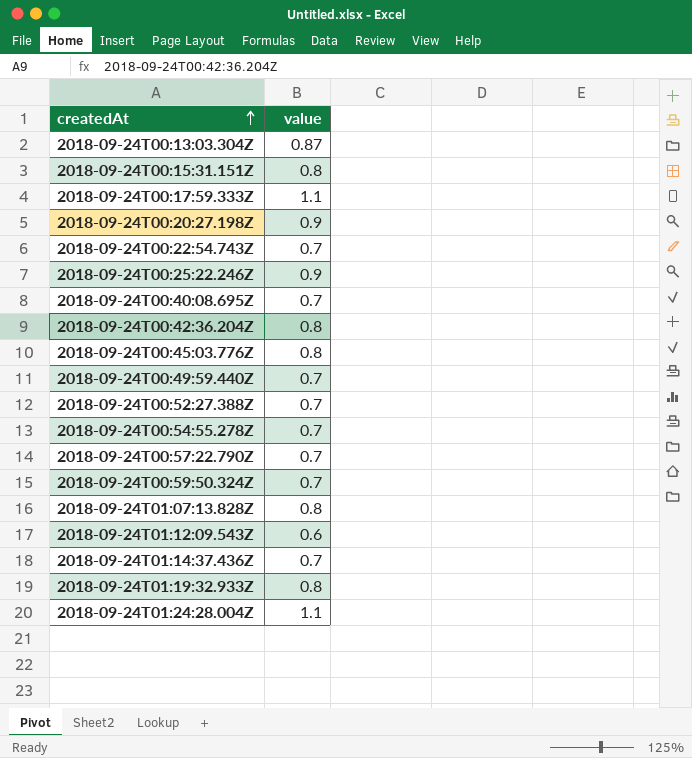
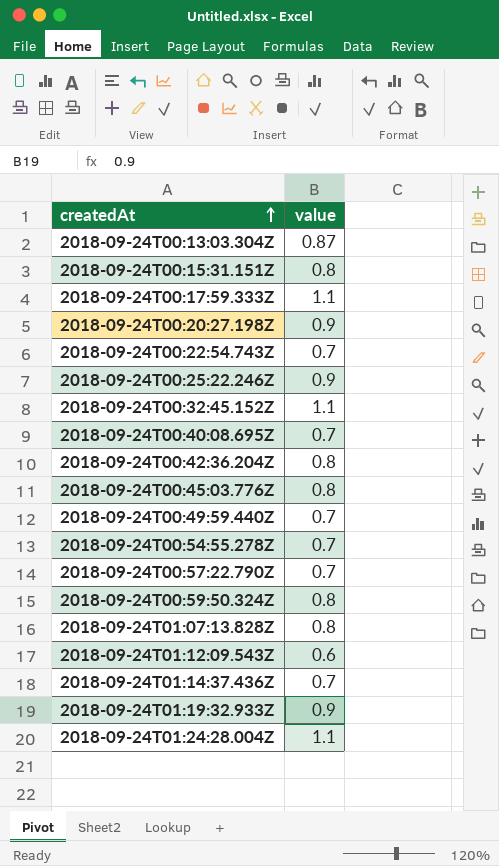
row 2018-09-24T00:52:27.388Z: 0.7 -> none
row 2018-09-24T00:32:45.152Z: none -> 1.1
2018-09-24T00:59:50.324Z | value: 0.7 -> 0.8
2018-09-24T01:19:32.933Z | value: 0.8 -> 0.9

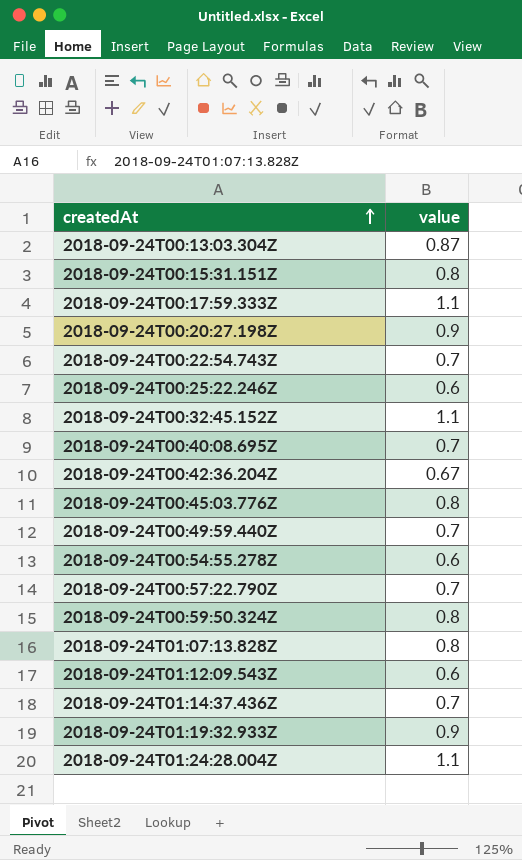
2018-09-24T00:25:22.246Z | value: 0.9 -> 0.6
2018-09-24T00:42:36.204Z | value: 0.8 -> 0.67
2018-09-24T00:54:55.278Z | value: 0.7 -> 0.6

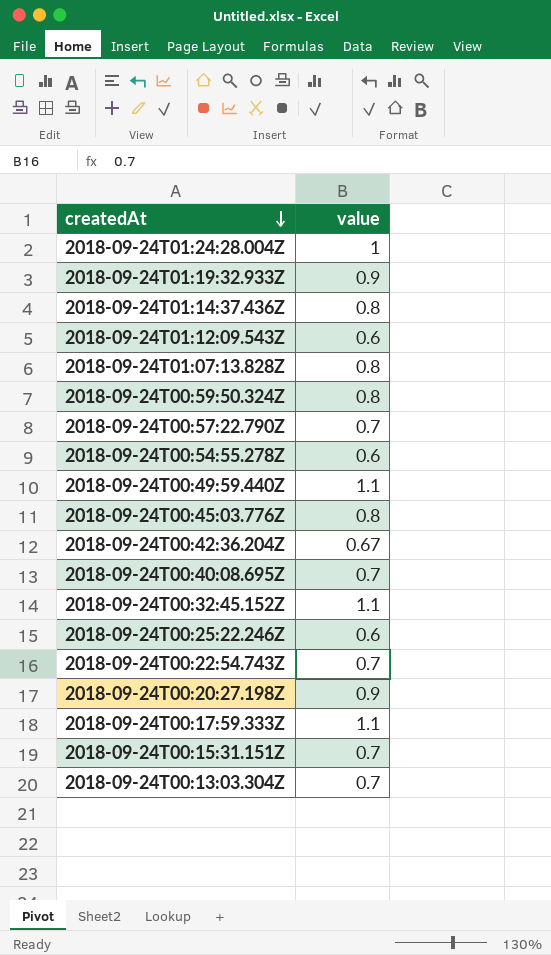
row order: createdAt ascending -> createdAt descending
2018-09-24T01:24:28.004Z | value: 1.1 -> 1
2018-09-24T01:14:37.436Z | value: 0.7 -> 0.8
2018-09-24T00:49:59.440Z | value: 0.7 -> 1.1
2018-09-24T00:15:31.151Z | value: 0.8 -> 0.7
2018-09-24T00:13:03.304Z | value: 0.87 -> 0.7

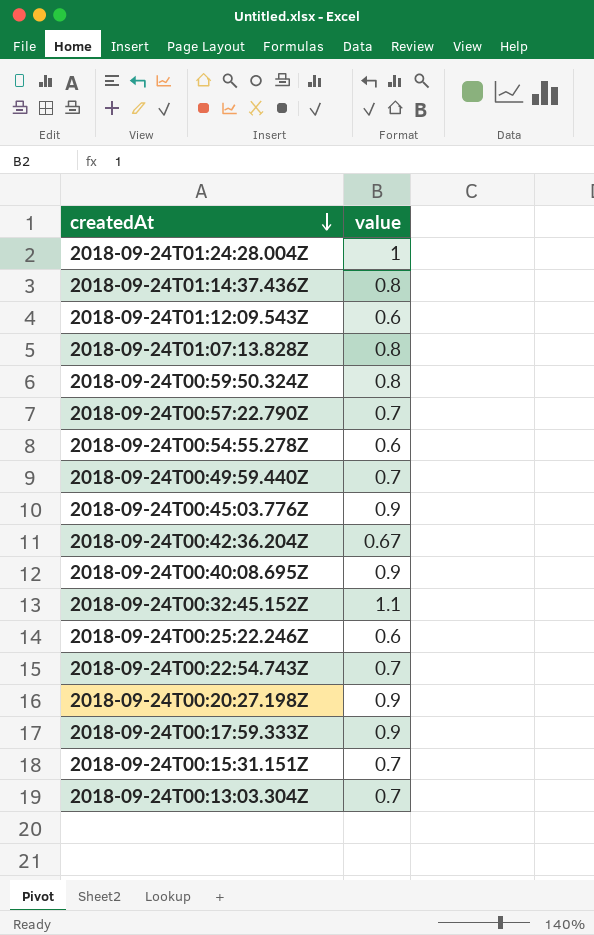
row 2018-09-24T01:19:32.933Z: 0.9 -> none
2018-09-24T00:49:59.440Z | value: 1.1 -> 0.7
2018-09-24T00:45:03.776Z | value: 0.8 -> 0.9
2018-09-24T00:40:08.695Z | value: 0.7 -> 0.9
2018-09-24T00:17:59.333Z | value: 1.1 -> 0.9

